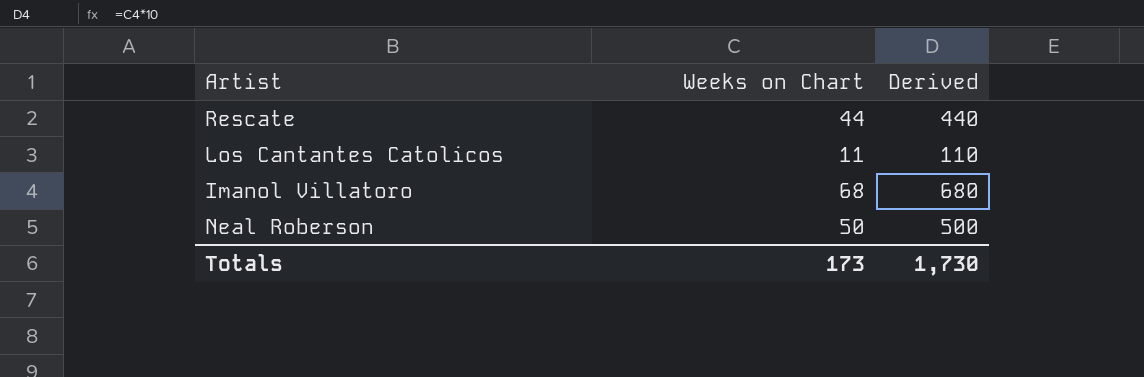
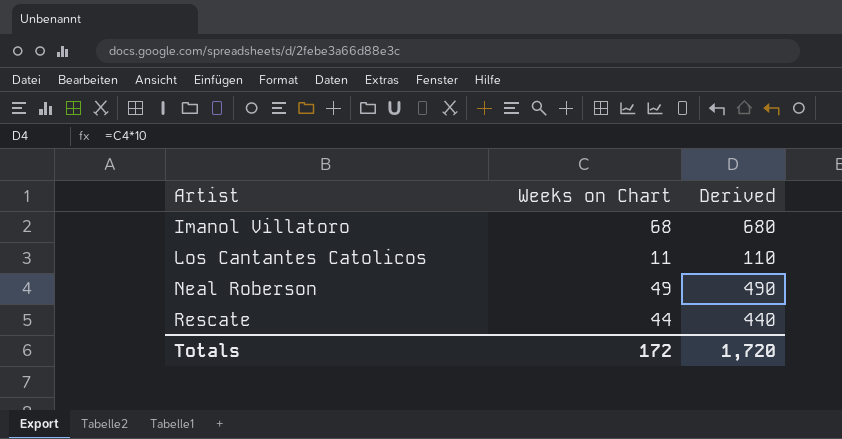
row order: none -> Artist ascending
Neal Roberson | Weeks on Chart: 50 -> 49
Neal Roberson | Derived: 500 -> 490
Totals | Weeks on Chart: 173 -> 172
Totals | Derived: 1,730 -> 1,720

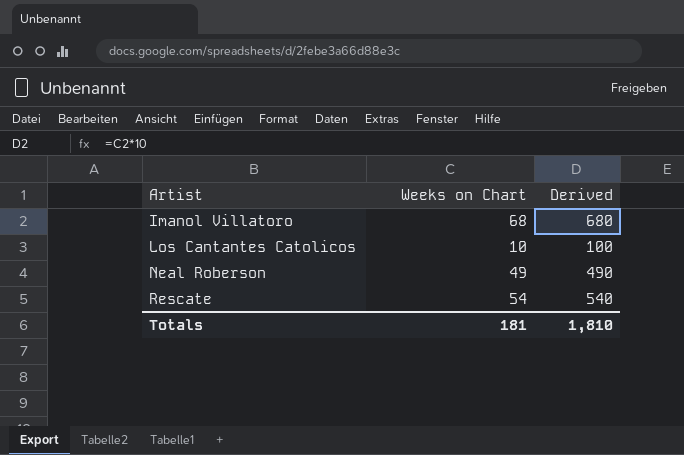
Los Cantantes Catolicos | Weeks on Chart: 11 -> 10
Los Cantantes Catolicos | Derived: 110 -> 100
Rescate | Weeks on Chart: 44 -> 54
Rescate | Derived: 440 -> 540
Totals | Weeks on Chart: 172 -> 181
Totals | Derived: 1,720 -> 1,810

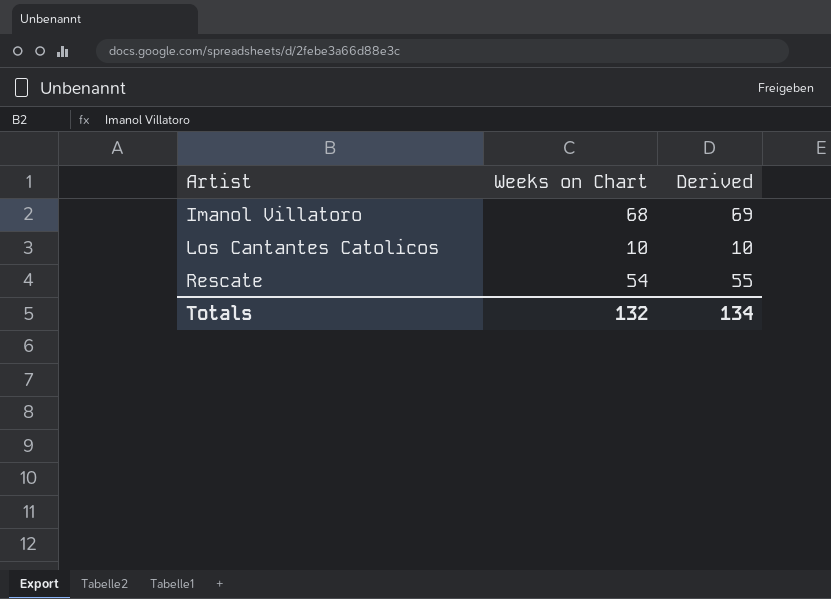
column Derived | formula: [Weeks on Chart] * 10 -> [Weeks on Chart] * 1.02
row Neal Roberson: 49 | 490 -> none
Totals | Weeks on Chart: 181 -> 132
Totals | Derived: 1,810 -> 134

